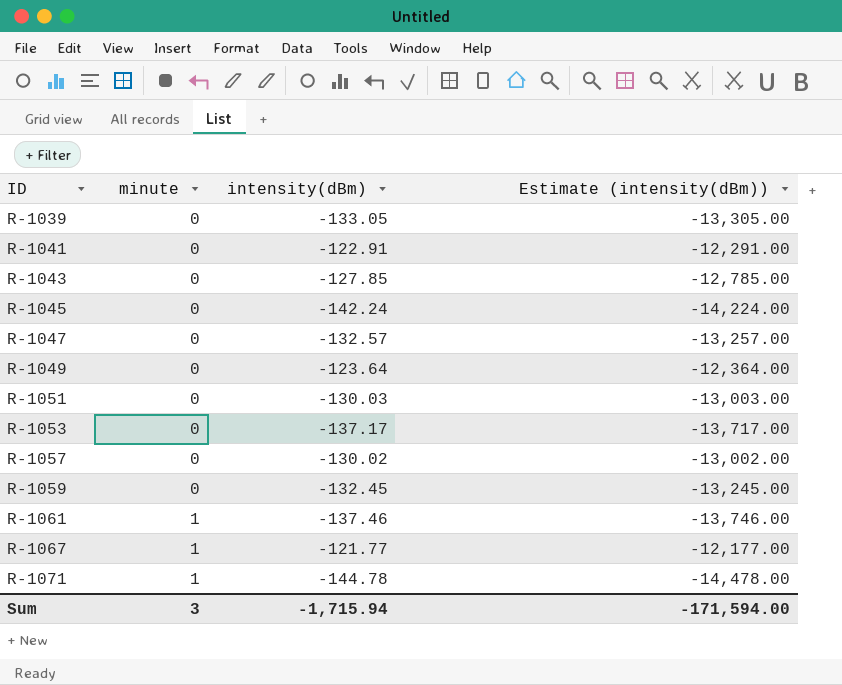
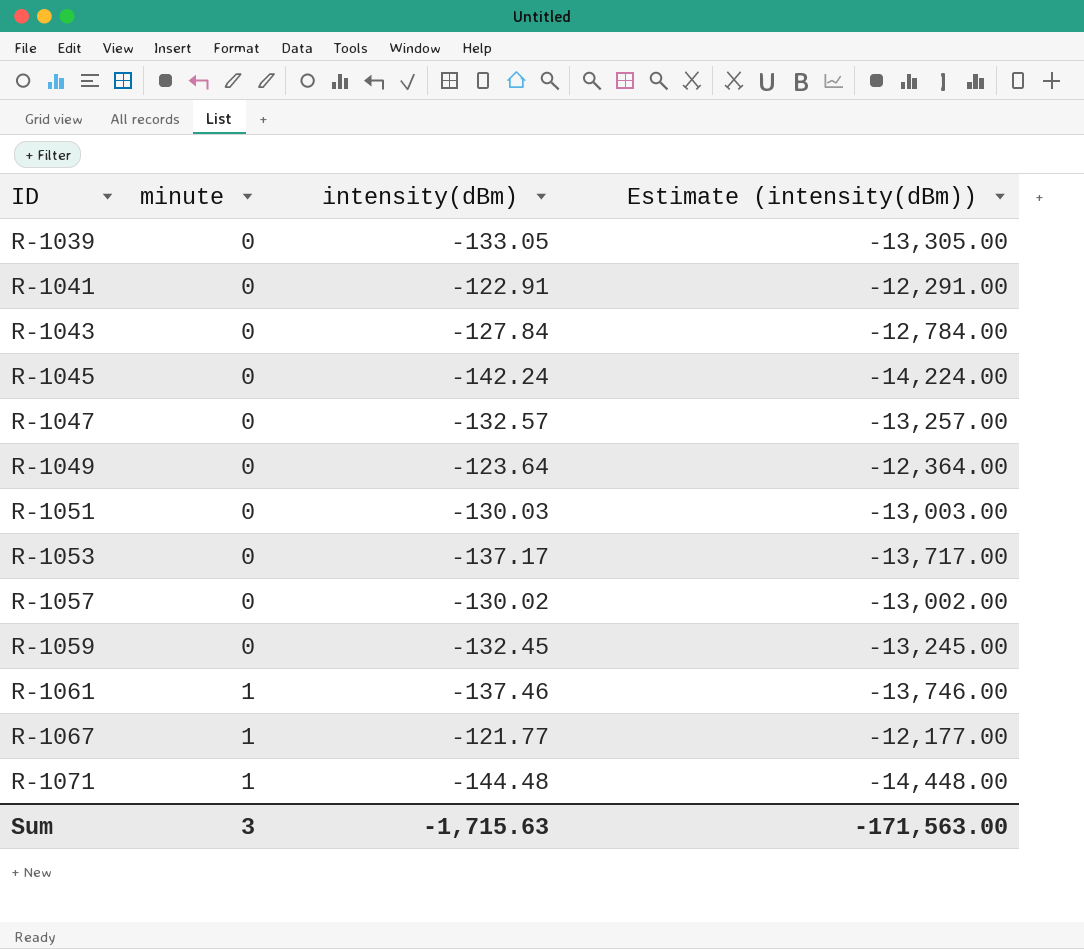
R-1043 | intensity(dBm): -127.85 -> -127.84
R-1043 | Estimate (intensity(dBm)): -12,785.00 -> -12,784.00
R-1071 | intensity(dBm): -144.78 -> -144.48
R-1071 | Estimate (intensity(dBm)): -14,478.00 -> -14,448.00
Sum | intensity(dBm): -1,715.94 -> -1,715.63
Sum | Estimate (intensity(dBm)): -171,594.00 -> -171,563.00

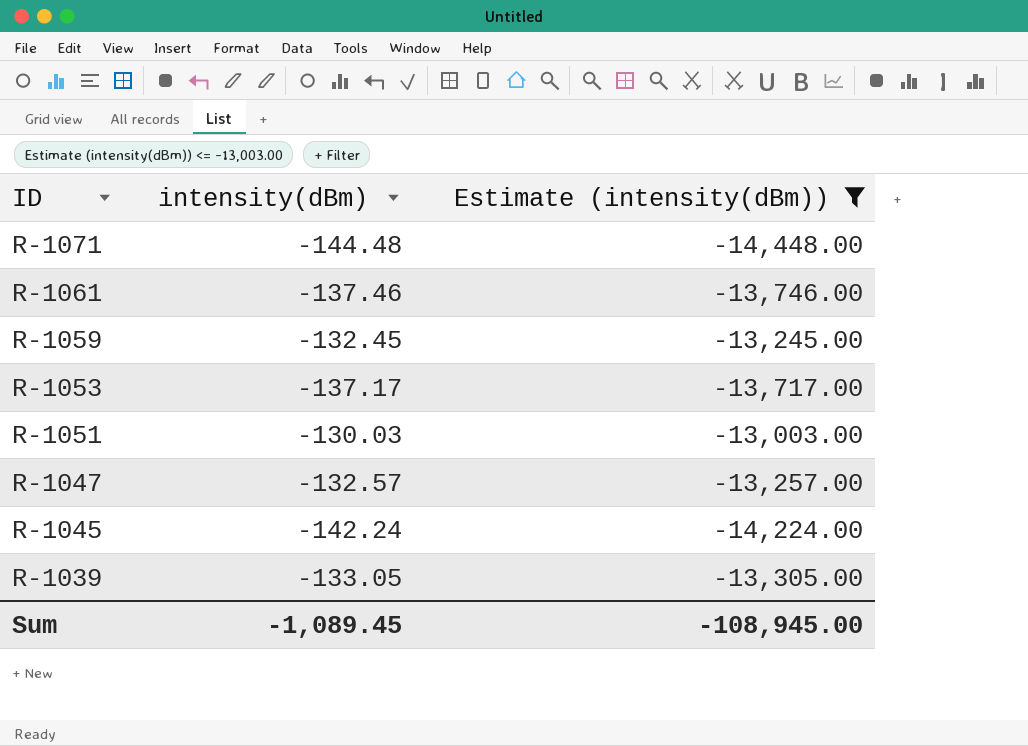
filter: none -> Estimate (intensity(dBm)) <= -13,003.00
row order: ID ascending -> ID descending
column minute | position: 2 -> none
Sum | intensity(dBm): -1,715.63 -> -1,089.45
Sum | Estimate (intensity(dBm)): -171,563.00 -> -108,945.00

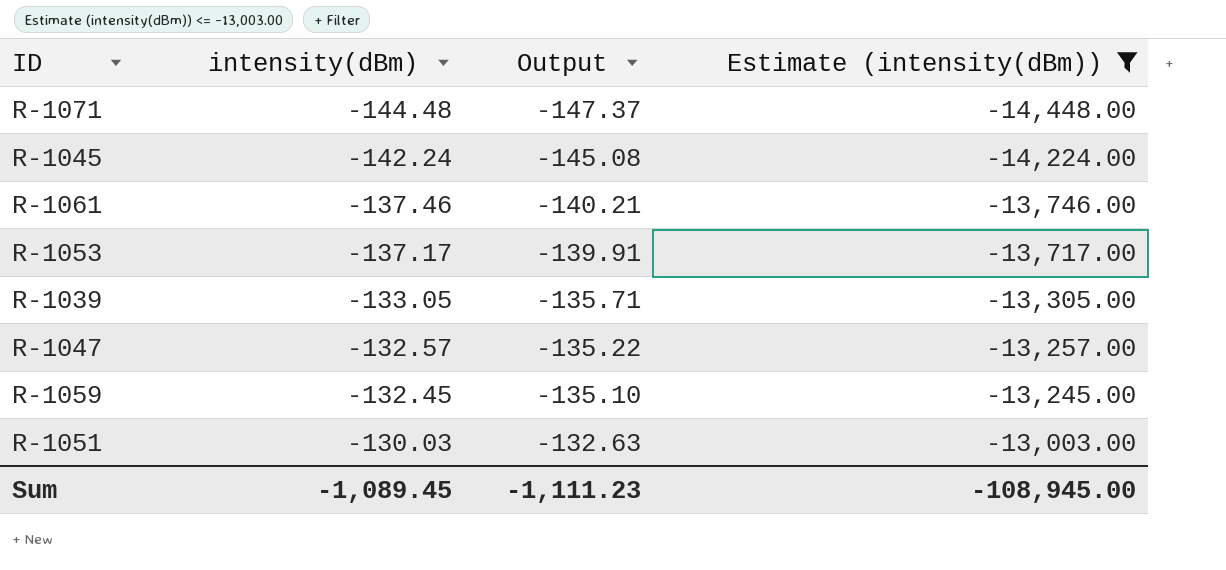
row order: ID descending -> intensity(dBm) ascending
column Output | formula: none -> [intensity(dBm)] * 1.02

